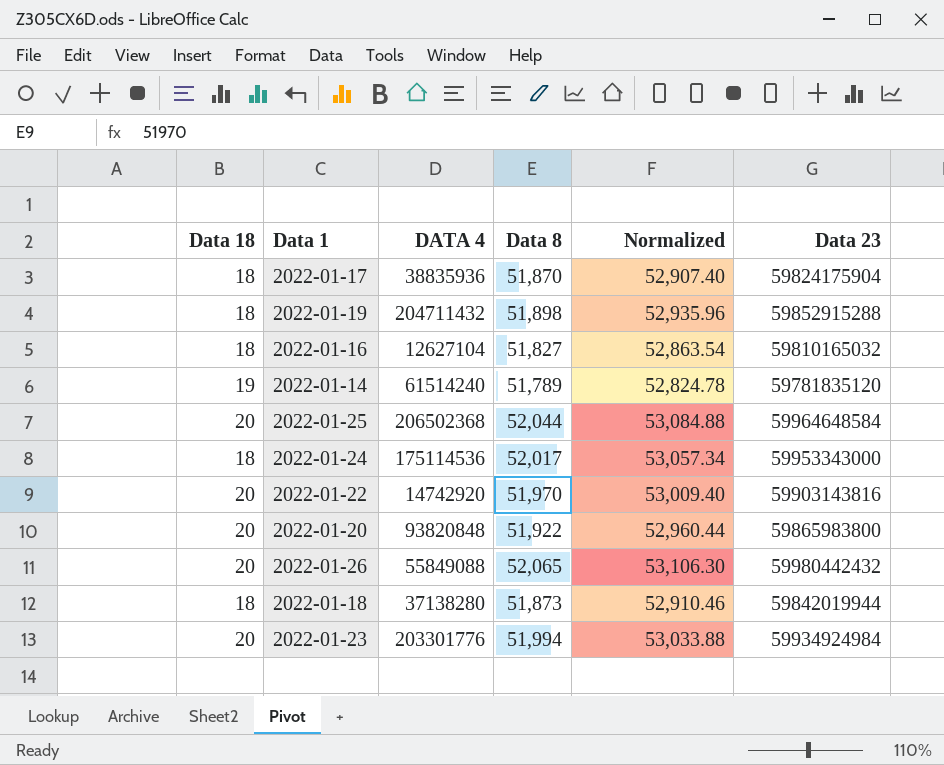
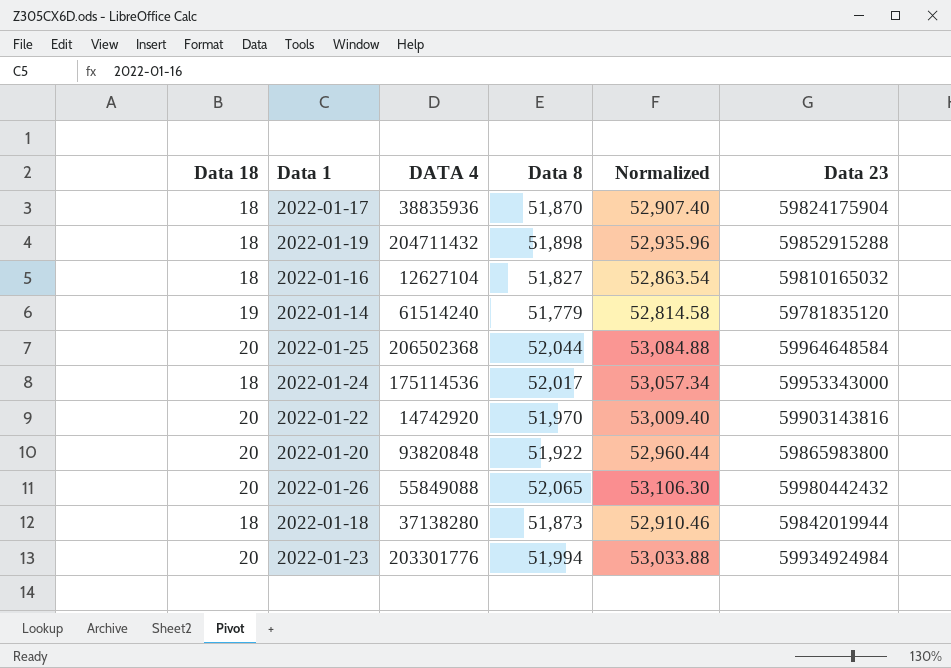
2022-01-14 | Data 8: 51,789 -> 51,779
2022-01-14 | Normalized: 52,824.78 -> 52,814.58

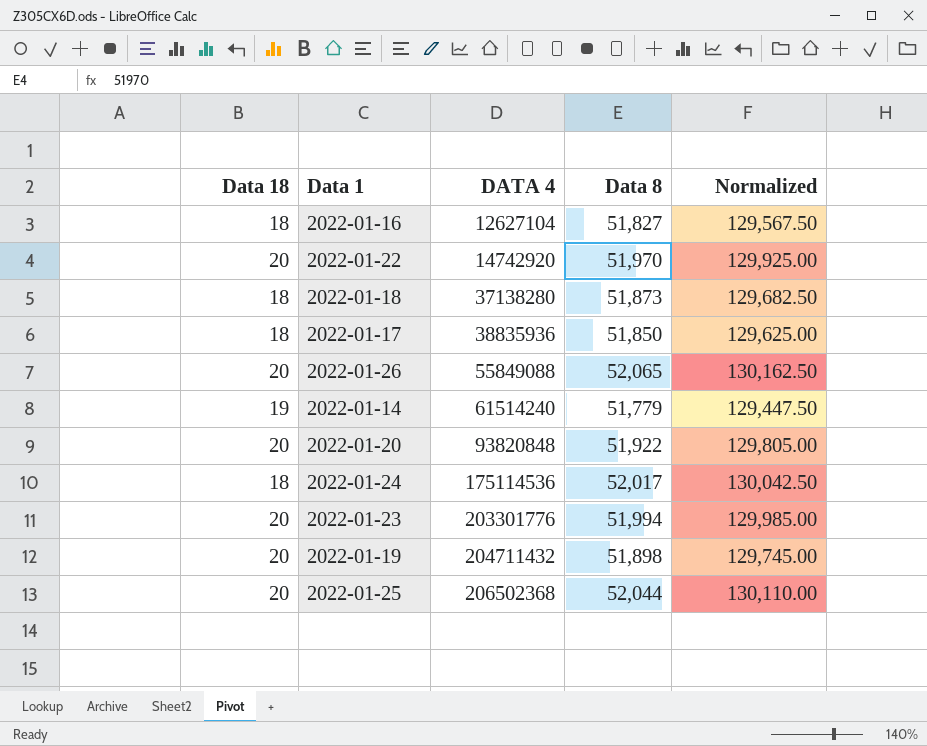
row order: none -> DATA 4 ascending
column Data 23 | position: 6 -> none
column Normalized | formula: [Data 8] * 1.02 -> [Data 8] * 2.5
2022-01-17 | Data 8: 51,870 -> 51,850
2022-01-19 | Data 18: 18 -> 20

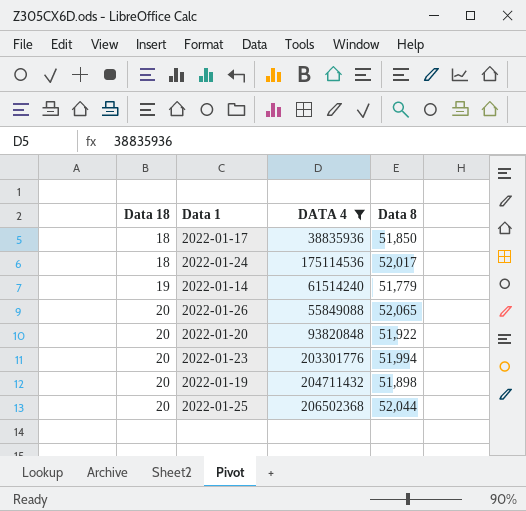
filter: none -> DATA 4 >= 38835936
row order: DATA 4 ascending -> Data 18 ascending
column Normalized | formula: [Data 8] * 2.5 -> none

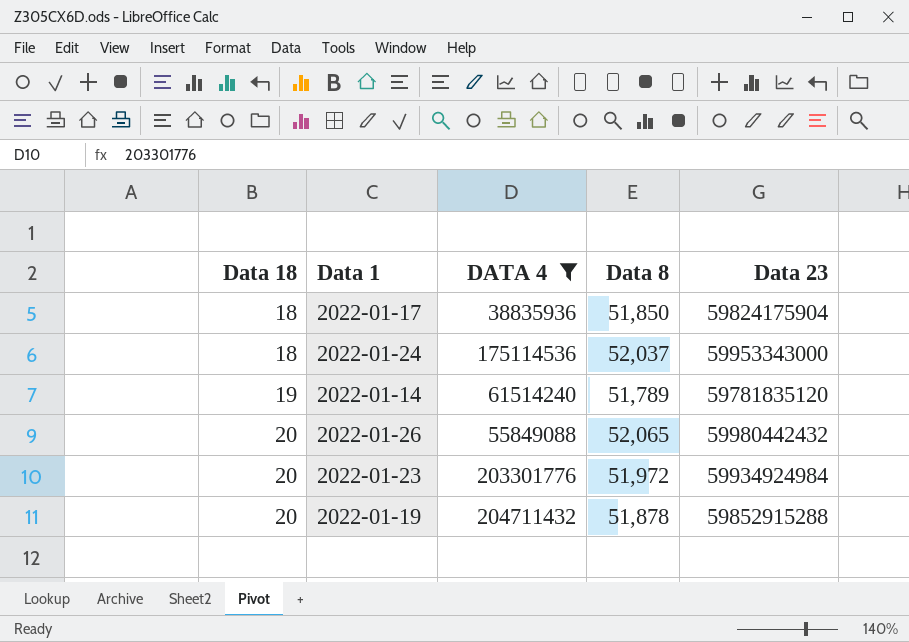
column Data 23 | position: none -> 5
row 2022-01-20: 20 | 93820848 | 51,922 -> none
row 2022-01-25: 20 | 206502368 | 52,044 -> none
2022-01-24 | Data 8: 52,017 -> 52,037
2022-01-14 | Data 8: 51,779 -> 51,789
2022-01-23 | Data 8: 51,994 -> 51,972
2022-01-19 | Data 8: 51,898 -> 51,878

